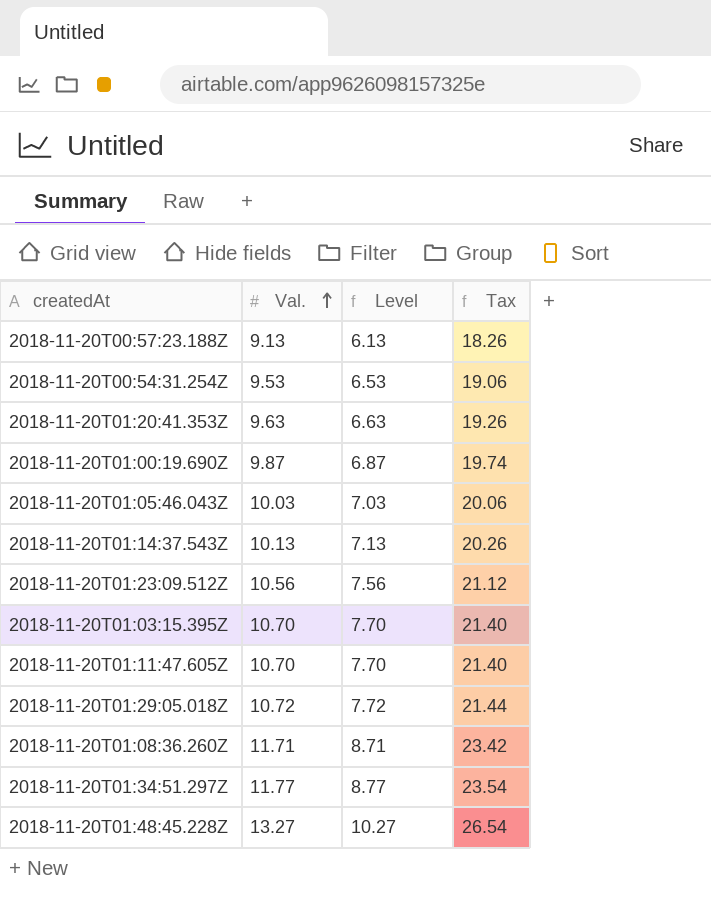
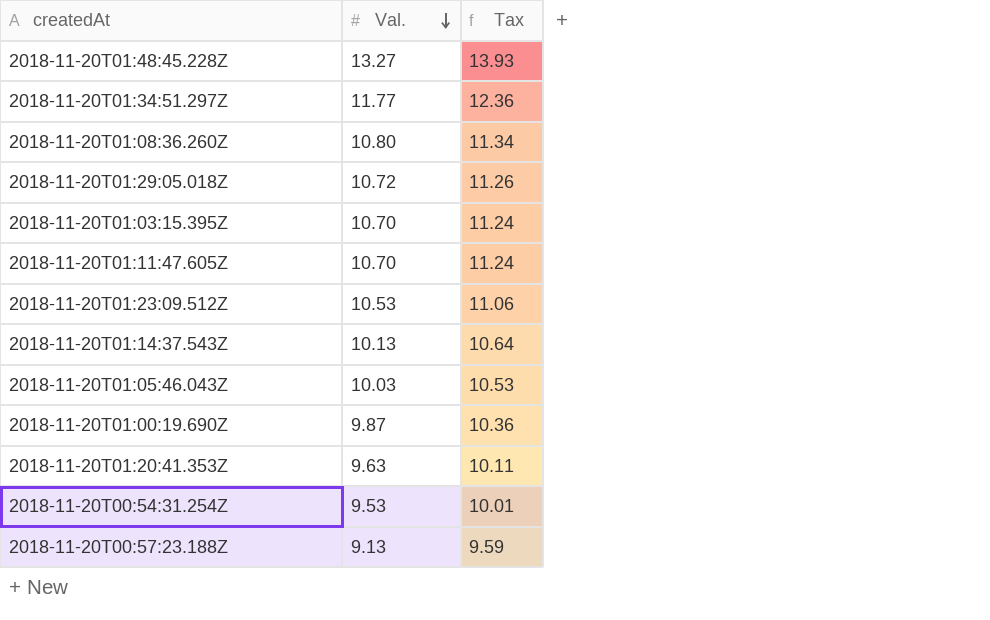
row order: Val. ascending -> Val. descending
column Level | formula: [Val.] - 3 -> none
column Tax | formula: [Val.] * 2 -> [Val.] * 1.05
2018-11-20T01:08:36.260Z | Val.: 11.71 -> 10.80
2018-11-20T01:23:09.512Z | Val.: 10.56 -> 10.53

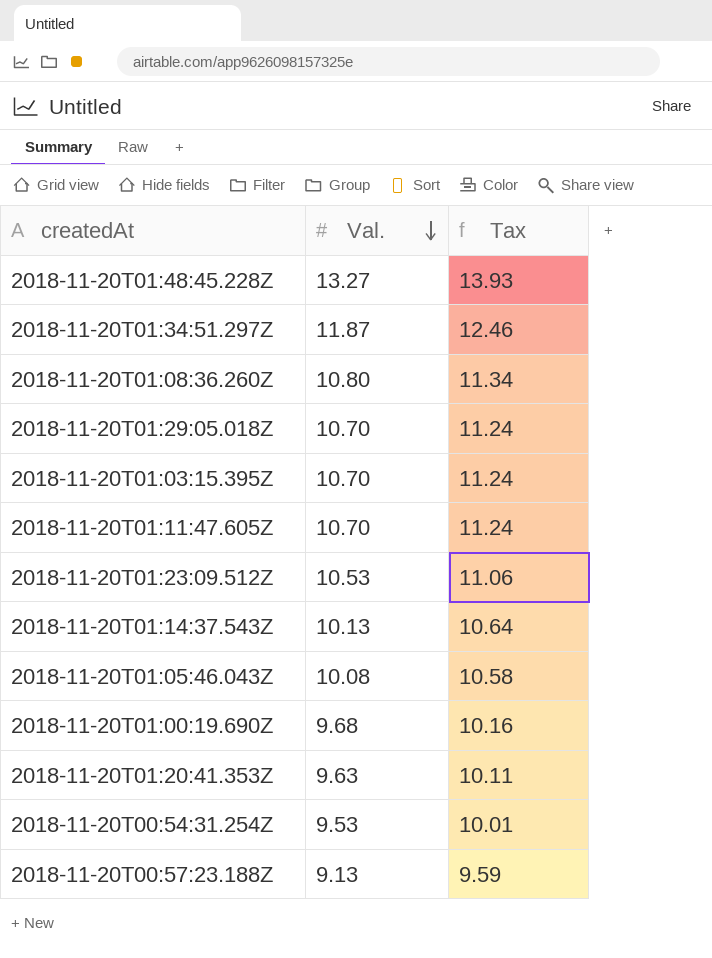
2018-11-20T01:34:51.297Z | Val.: 11.77 -> 11.87
2018-11-20T01:34:51.297Z | Tax: 12.36 -> 12.46
2018-11-20T01:29:05.018Z | Val.: 10.72 -> 10.70
2018-11-20T01:29:05.018Z | Tax: 11.26 -> 11.24
2018-11-20T01:05:46.043Z | Val.: 10.03 -> 10.08
2018-11-20T01:05:46.043Z | Tax: 10.53 -> 10.58
2018-11-20T01:00:19.690Z | Val.: 9.87 -> 9.68
2018-11-20T01:00:19.690Z | Tax: 10.36 -> 10.16

